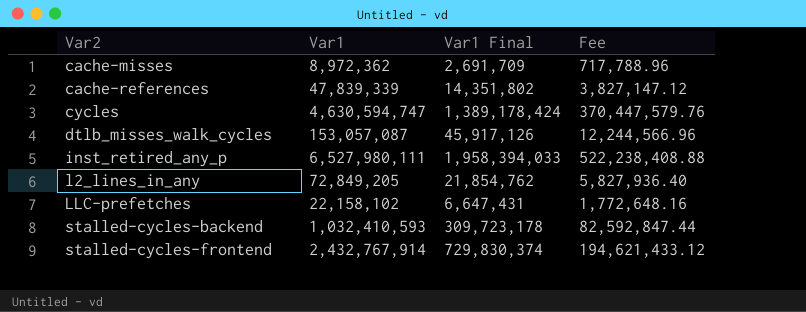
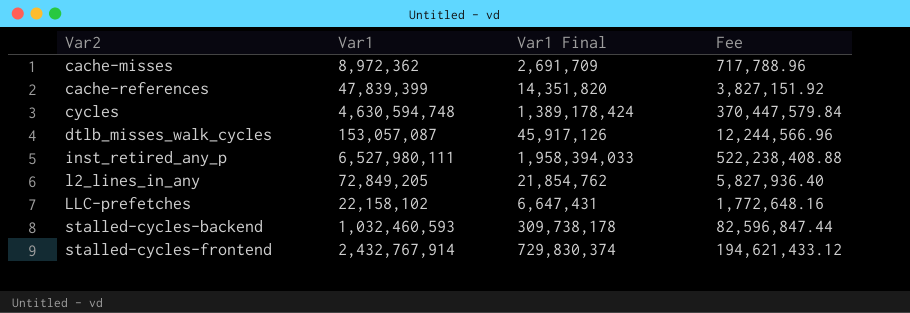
cache-references | Var1: 47,839,339 -> 47,839,399
cache-references | Var1 Final: 14,351,802 -> 14,351,820
cache-references | Fee: 3,827,147.12 -> 3,827,151.92
cycles | Var1: 4,630,594,747 -> 4,630,594,748
cycles | Fee: 370,447,579.76 -> 370,447,579.84
stalled-cycles-backend | Var1: 1,032,410,593 -> 1,032,460,593
stalled-cycles-backend | Var1 Final: 309,723,178 -> 309,738,178
stalled-cycles-backend | Fee: 82,592,847.44 -> 82,596,847.44

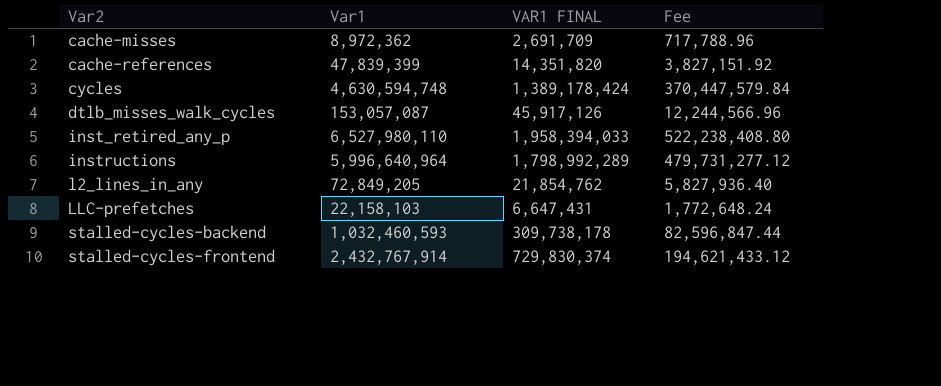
column name: Var1 Final -> VAR1 FINAL
inst_retired_any_p | Var1: 6,527,980,111 -> 6,527,980,110
inst_retired_any_p | Fee: 522,238,408.88 -> 522,238,408.80
row instructions: none -> 5,996,640,964 | 1,798,992,289 | 479,731,277.12
LLC-prefetches | Var1: 22,158,102 -> 22,158,103
LLC-prefetches | Fee: 1,772,648.16 -> 1,772,648.24

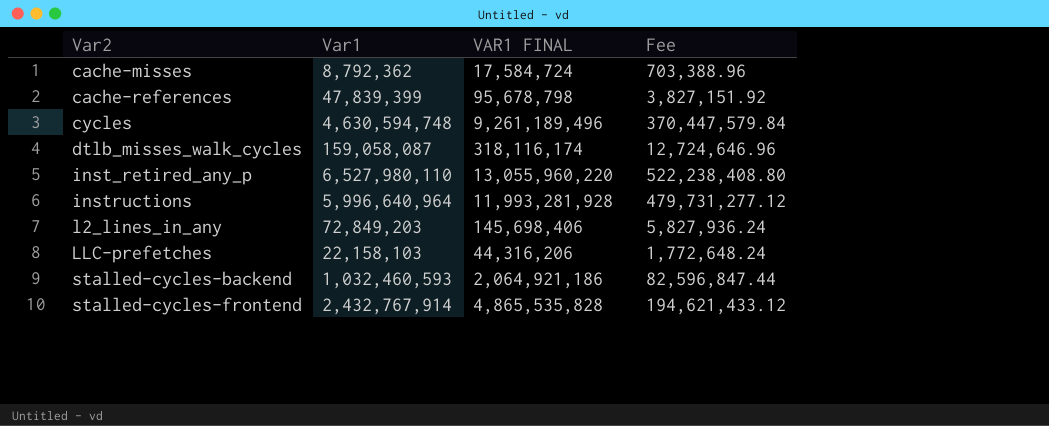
column VAR1 FINAL | formula: [Var1] * 0.3 -> [Var1] * 2
cache-misses | Var1: 8,972,362 -> 8,792,362
cache-misses | Fee: 717,788.96 -> 703,388.96
dtlb_misses_walk_cycles | Var1: 153,057,087 -> 159,058,087
dtlb_misses_walk_cycles | Fee: 12,244,566.96 -> 12,724,646.96
l2_lines_in_any | Var1: 72,849,205 -> 72,849,203
l2_lines_in_any | Fee: 5,827,936.40 -> 5,827,936.24

